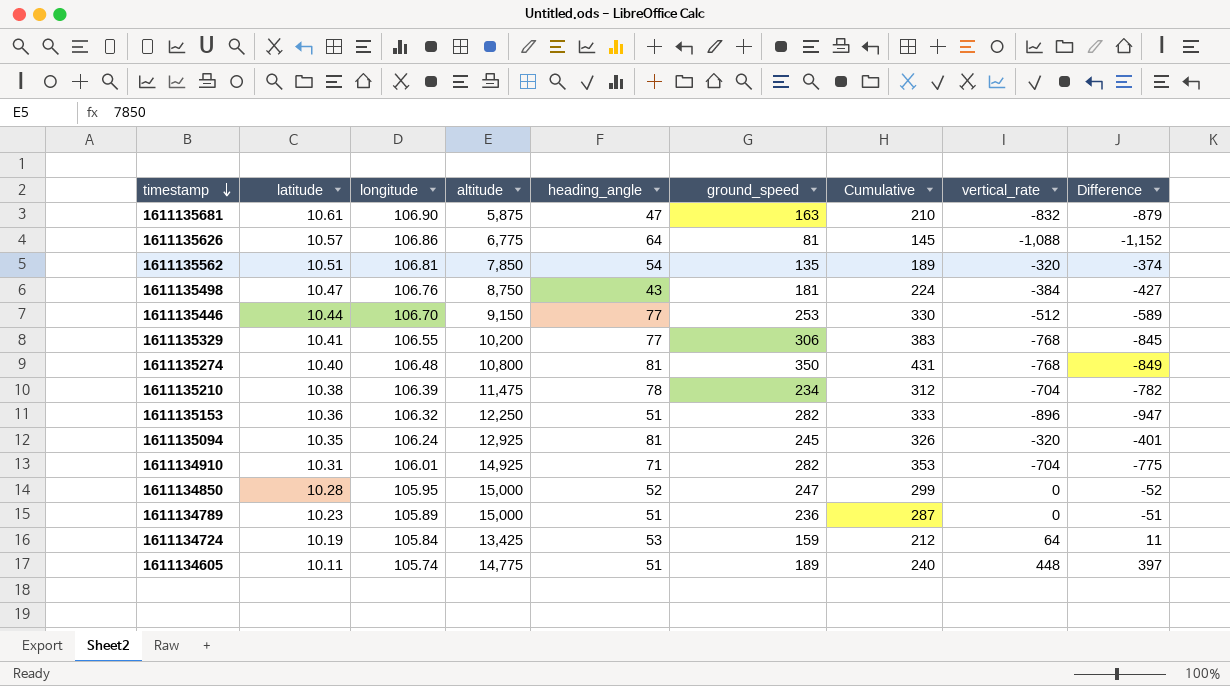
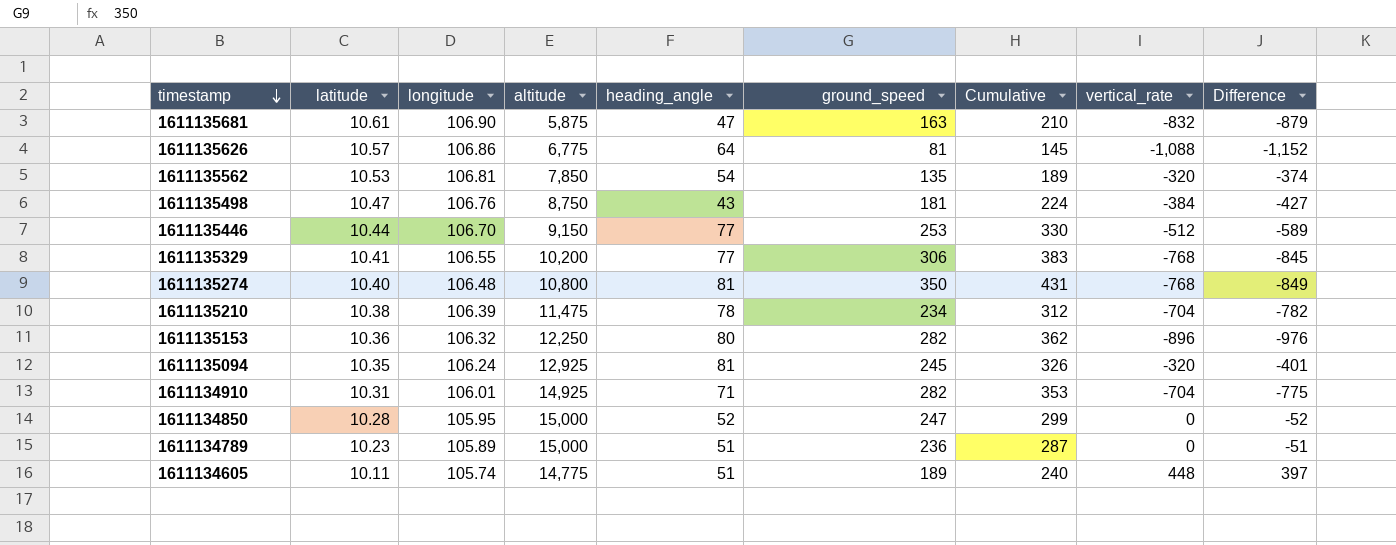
row 1611134724: 10.19 | 105.84 | 13,425 | 53 | 159 | 212 | 64 | 11 -> none
1611135562 | latitude: 10.51 -> 10.53
1611135153 | heading_angle: 51 -> 80
1611135153 | Cumulative: 333 -> 362
1611135153 | Difference: -947 -> -976

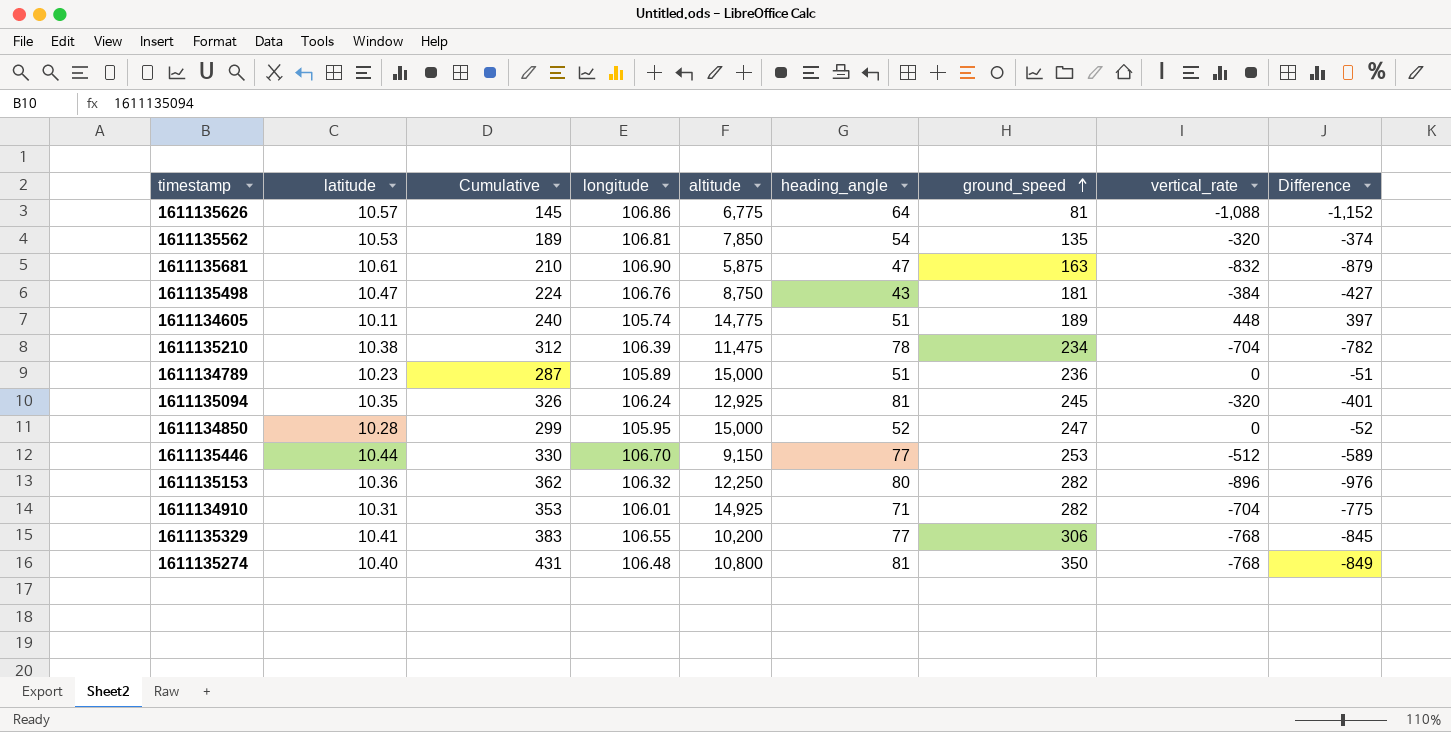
row order: timestamp descending -> ground_speed ascending
column Cumulative | position: 7 -> 3

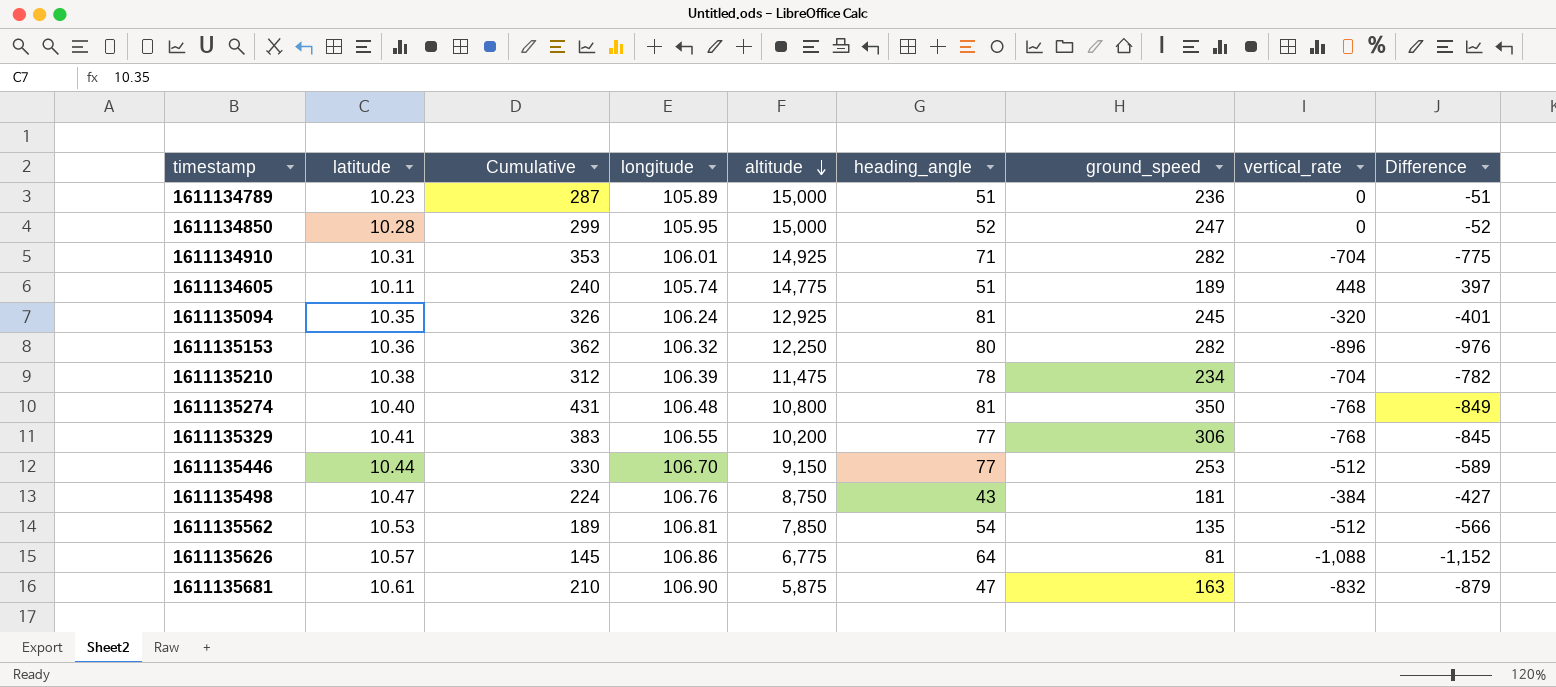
row order: ground_speed ascending -> altitude descending
1611135562 | vertical_rate: -320 -> -512
1611135562 | Difference: -374 -> -566

